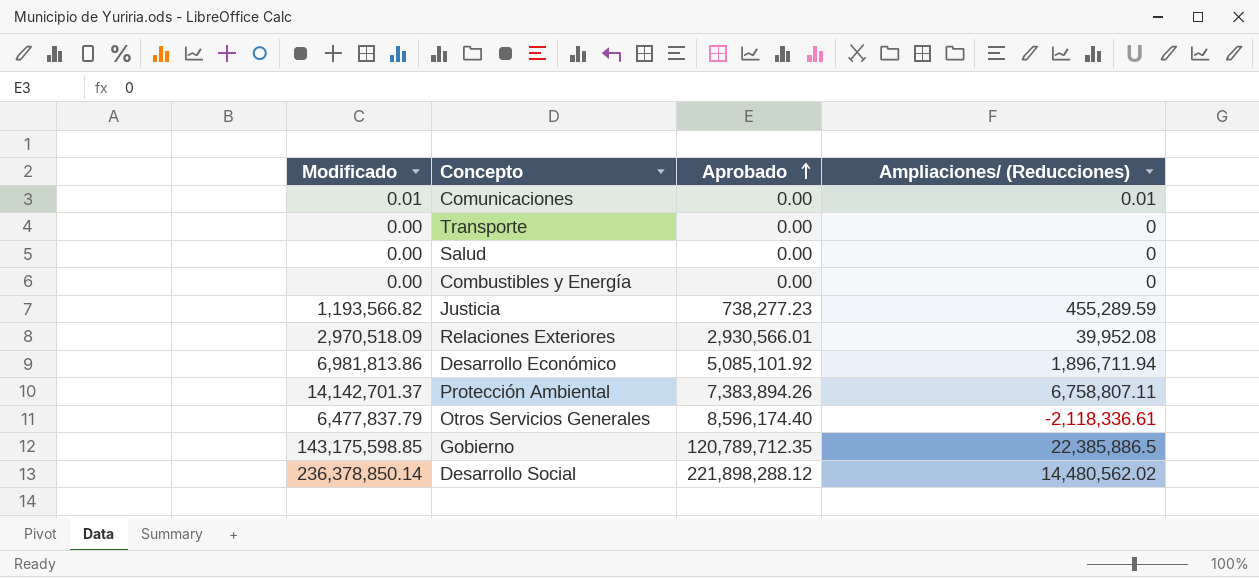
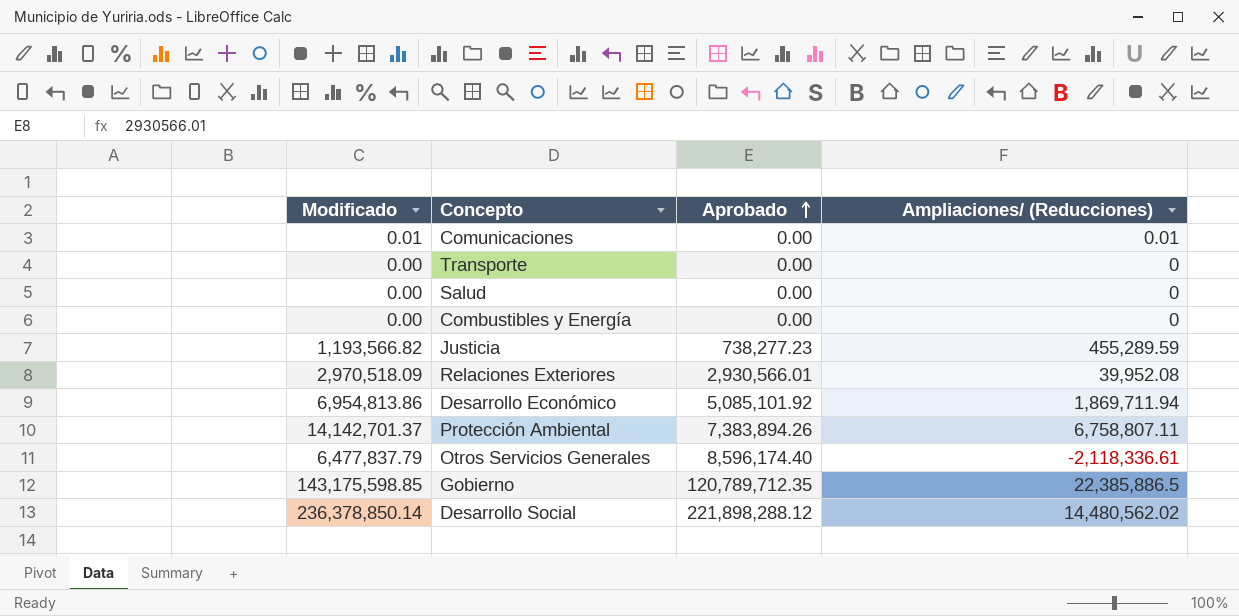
Desarrollo Económico | Modificado: 6,981,813.86 -> 6,954,813.86
Desarrollo Económico | Ampliaciones/ (Reducciones): 1,896,711.94 -> 1,869,711.94

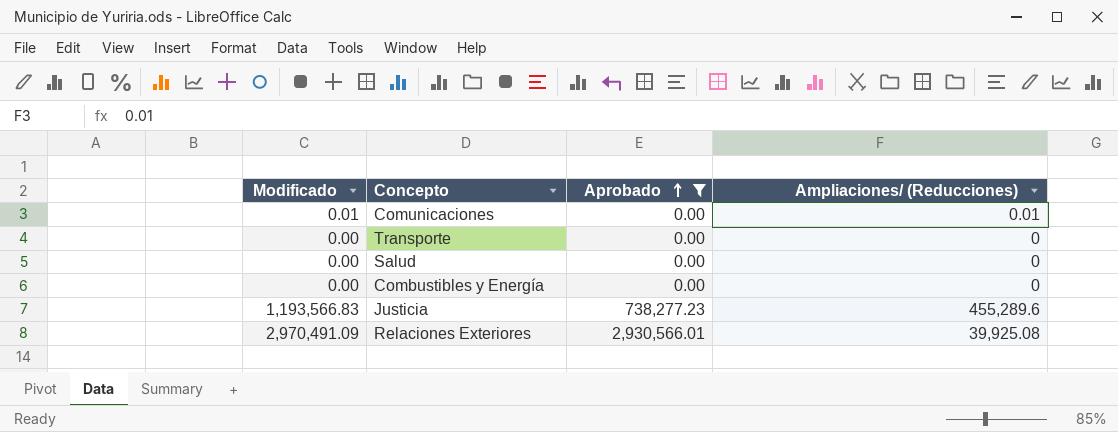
filter: none -> Aprobado <= 2,930,566.01
Justicia | Modificado: 1,193,566.82 -> 1,193,566.83
Justicia | Ampliaciones/ (Reducciones): 455,289.59 -> 455,289.6
Relaciones Exteriores | Modificado: 2,970,518.09 -> 2,970,491.09
Relaciones Exteriores | Ampliaciones/ (Reducciones): 39,952.08 -> 39,925.08

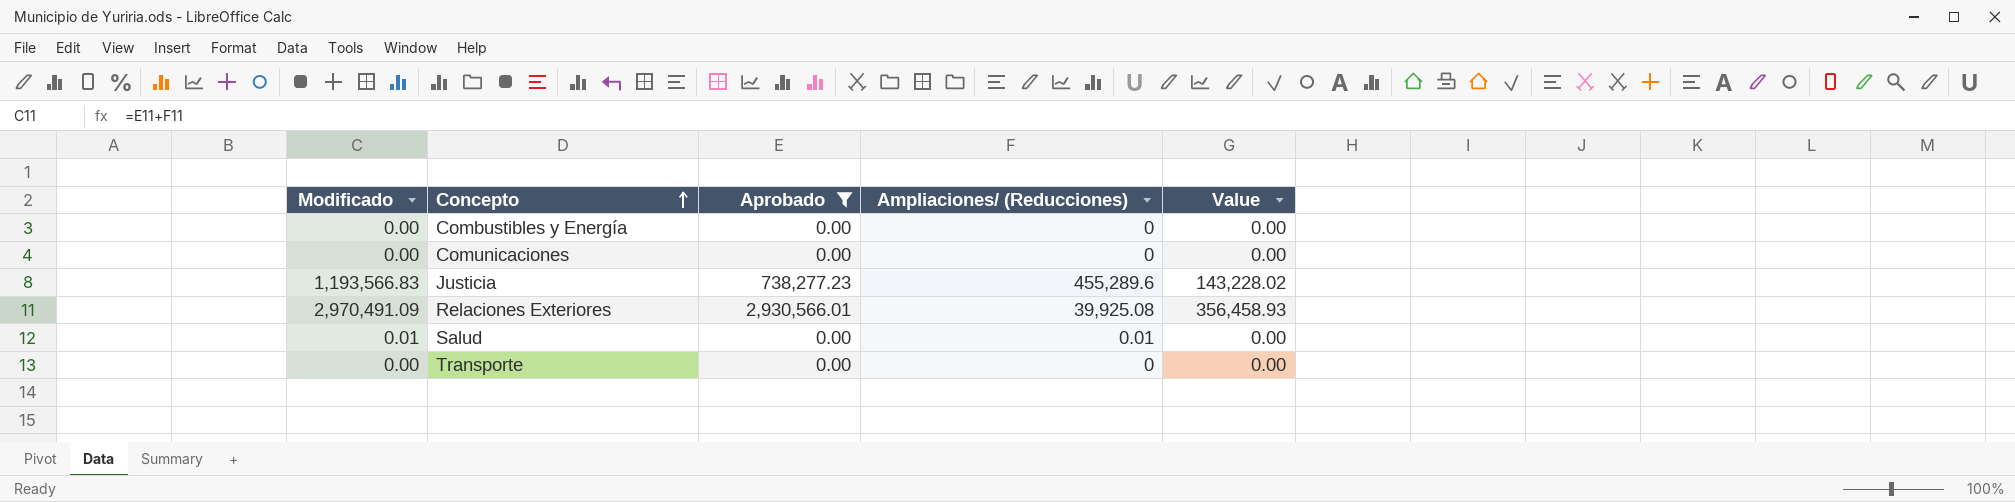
row order: Aprobado ascending -> Concepto ascending
column Value | formula: none -> [Modificado] * 0.12
Comunicaciones | Modificado: 0.01 -> 0.00
Comunicaciones | Ampliaciones/ (Reducciones): 0.01 -> 0
Salud | Modificado: 0.00 -> 0.01
Salud | Ampliaciones/ (Reducciones): 0 -> 0.01

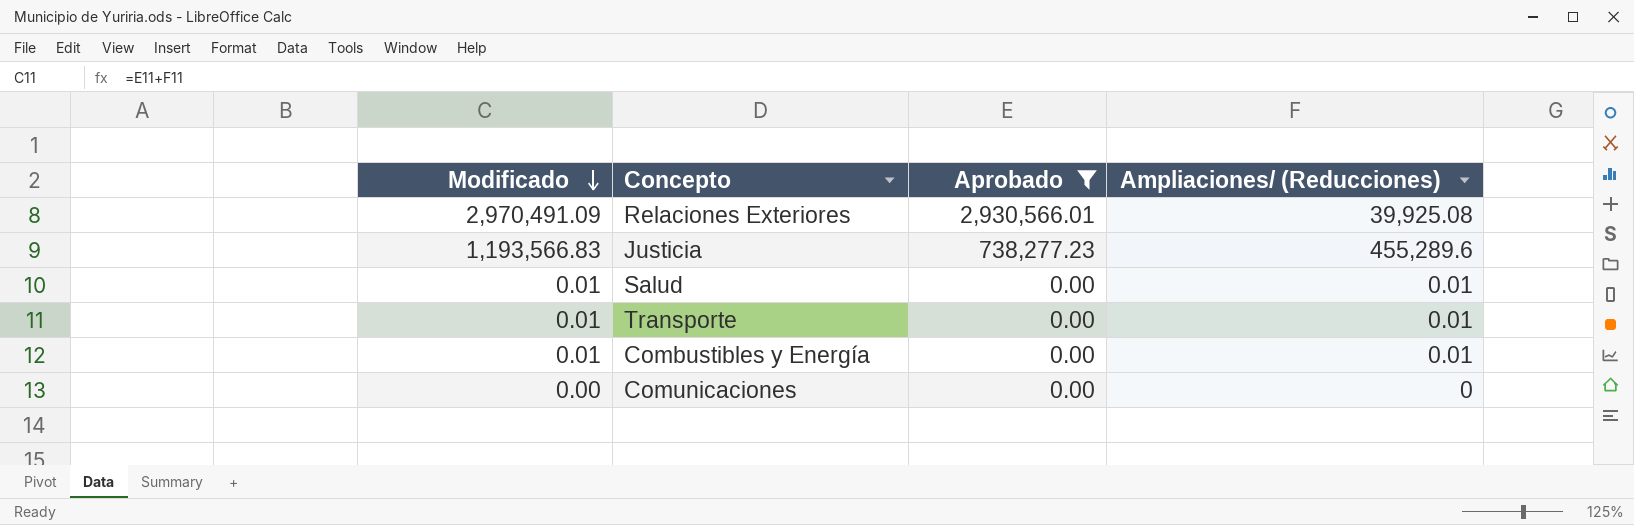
row order: Concepto ascending -> Modificado descending
column Value | formula: [Modificado] * 0.12 -> none
Transporte | Modificado: 0.00 -> 0.01
Transporte | Ampliaciones/ (Reducciones): 0 -> 0.01
Combustibles y Energía | Modificado: 0.00 -> 0.01
Combustibles y Energía | Ampliaciones/ (Reducciones): 0 -> 0.01

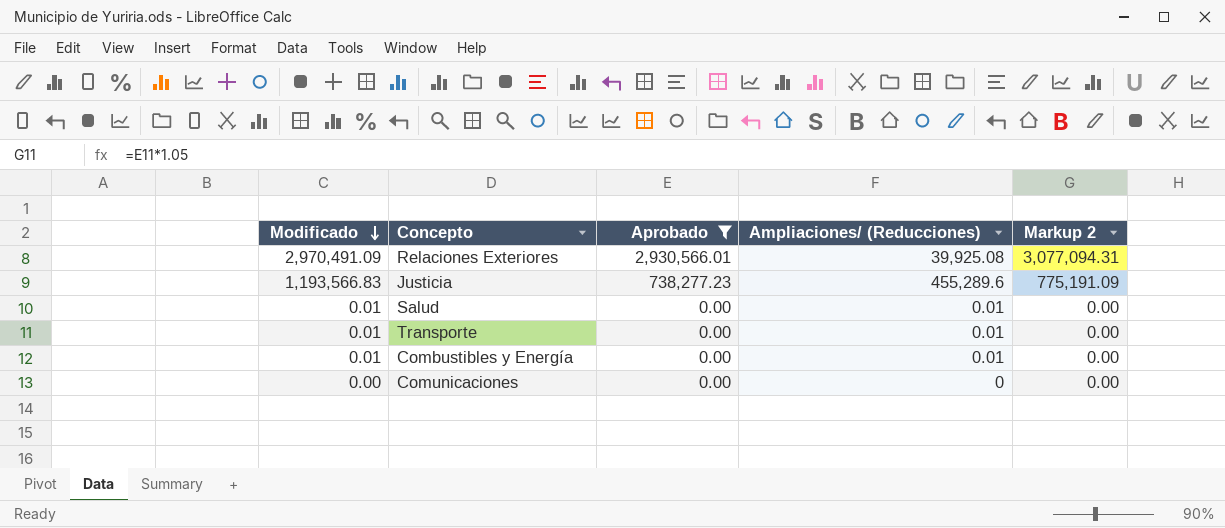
column Markup 2 | formula: none -> [Aprobado] * 1.05

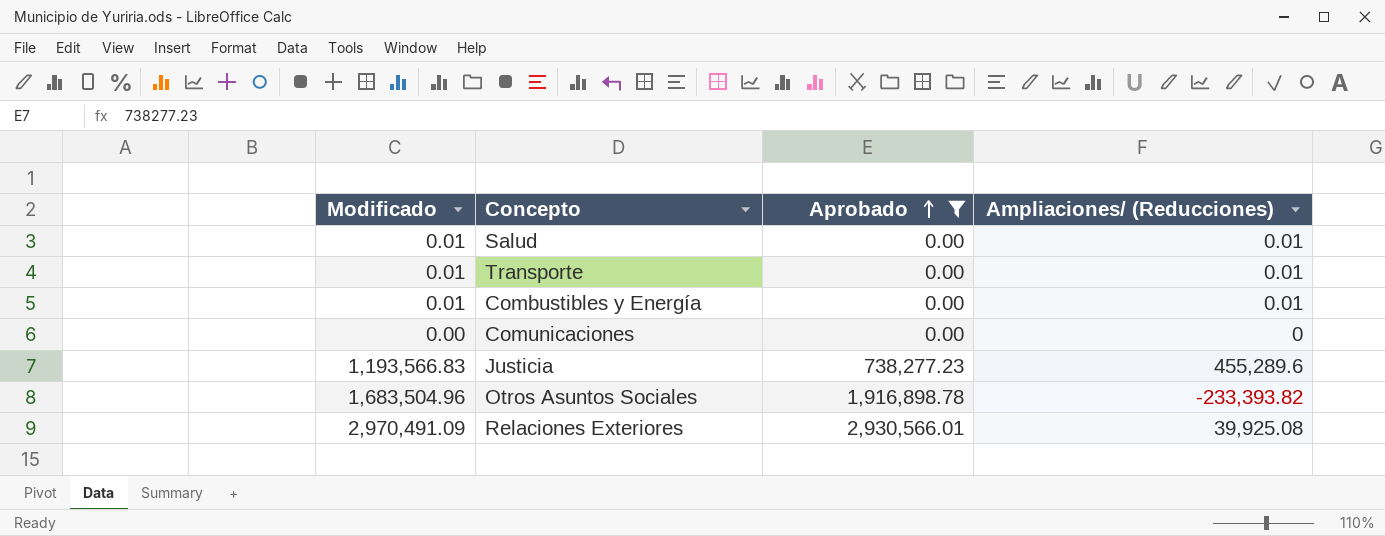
row order: Modificado descending -> Aprobado ascending
column Markup 2 | formula: [Aprobado] * 1.05 -> none
row Otros Asuntos Sociales: none -> 1,683,504.96 | 1,916,898.78 | -233,393.82

